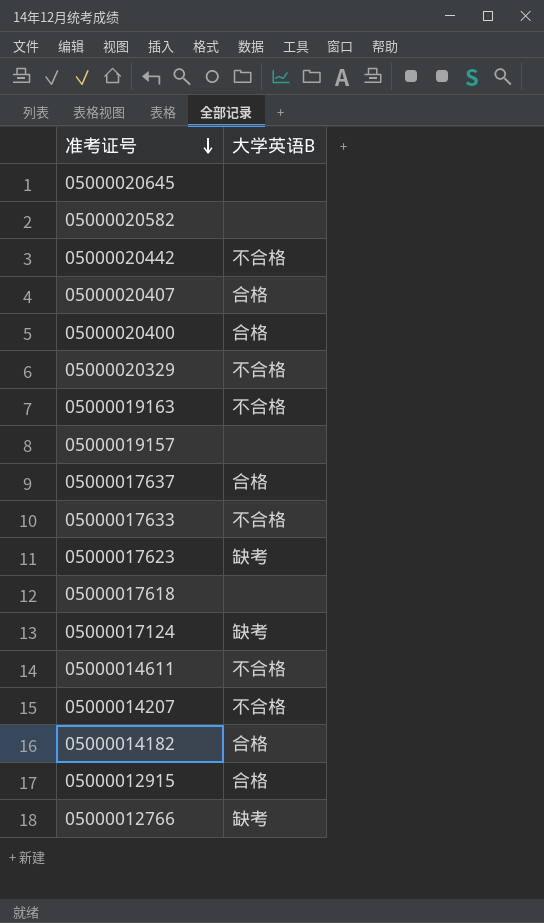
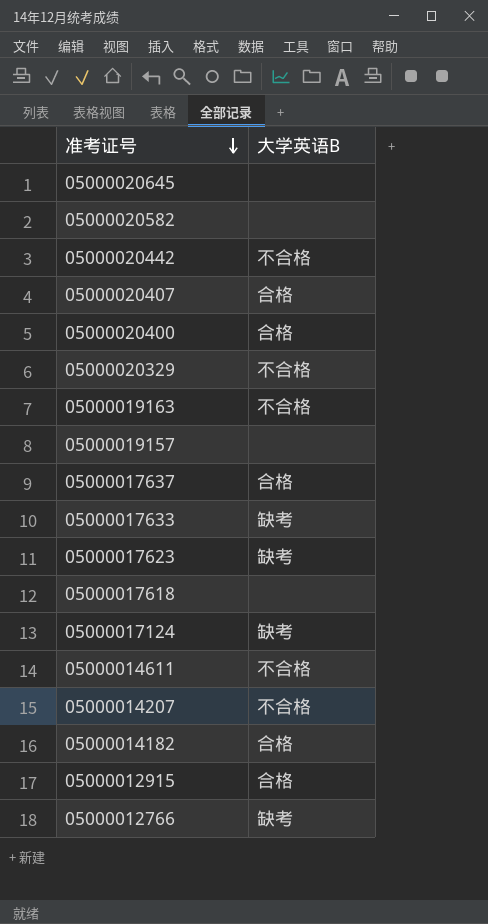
05000017633 | 大学英语B: 不合格 -> 缺考

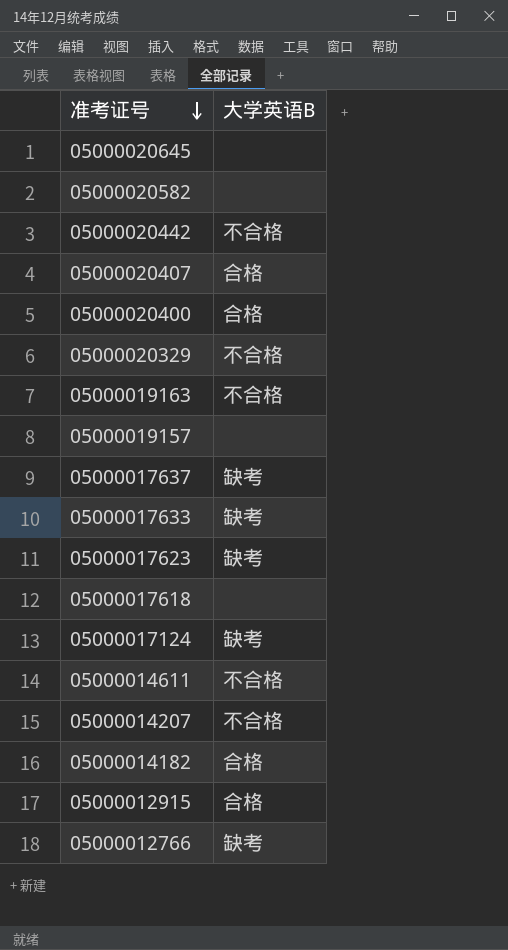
05000017637 | 大学英语B: 合格 -> 缺考

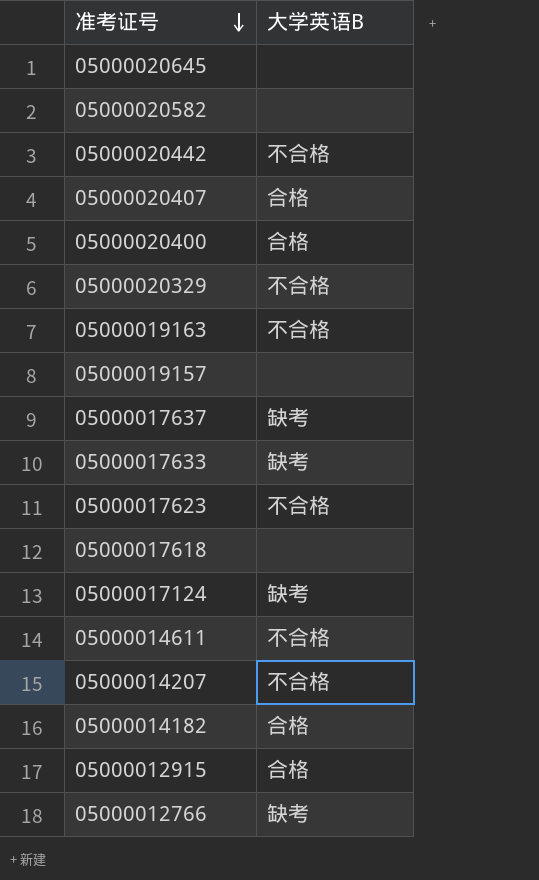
05000017623 | 大学英语B: 缺考 -> 不合格

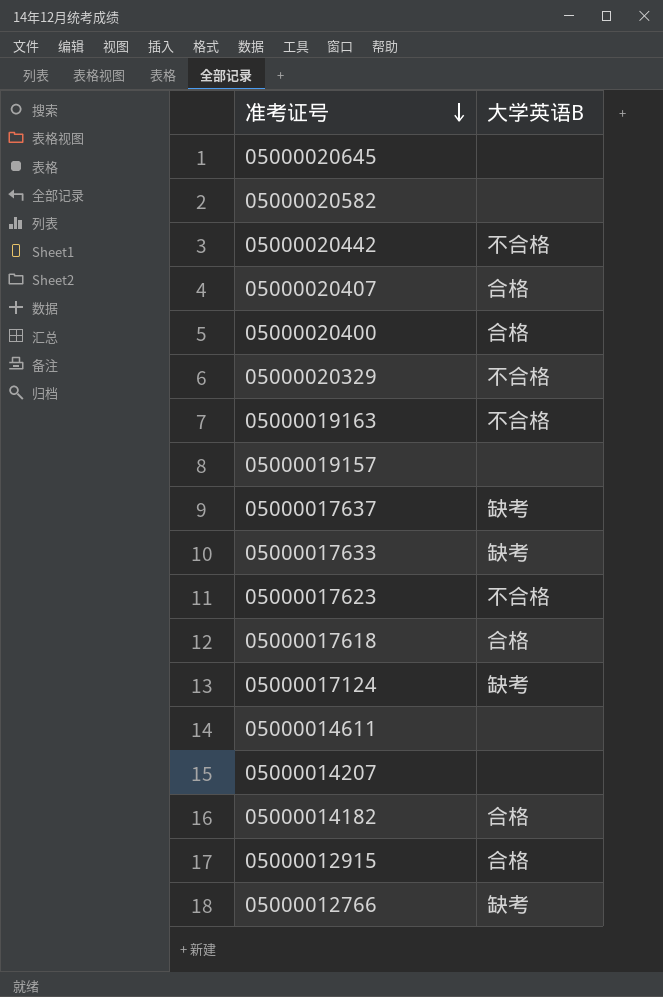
05000017618 | 大学英语B: none -> 合格
05000014611 | 大学英语B: 不合格 -> none
05000014207 | 大学英语B: 不合格 -> none

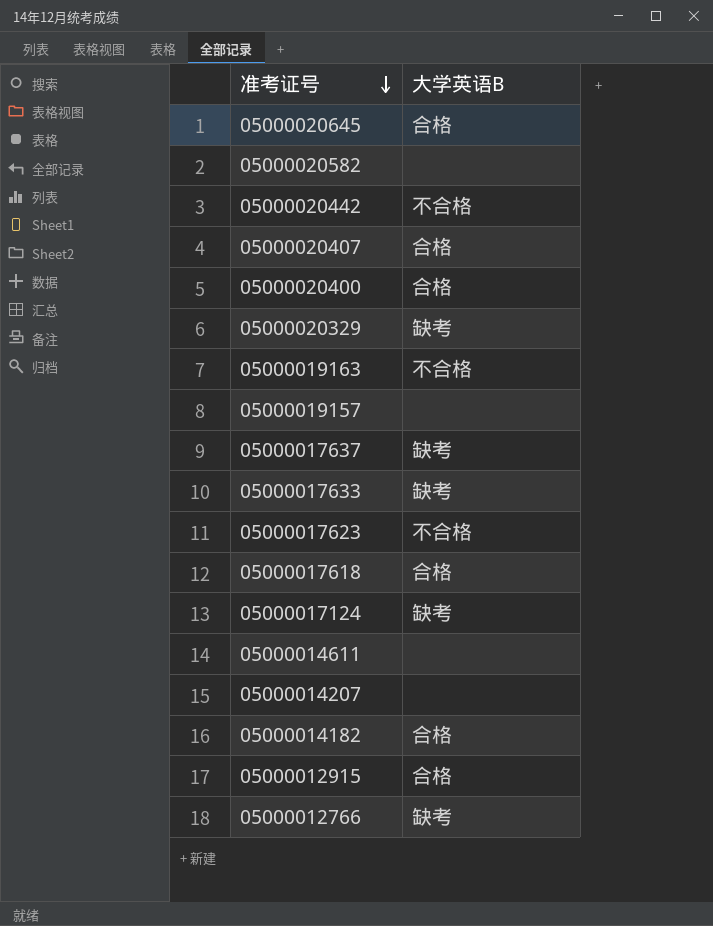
05000020645 | 大学英语B: none -> 合格
05000020329 | 大学英语B: 不合格 -> 缺考

